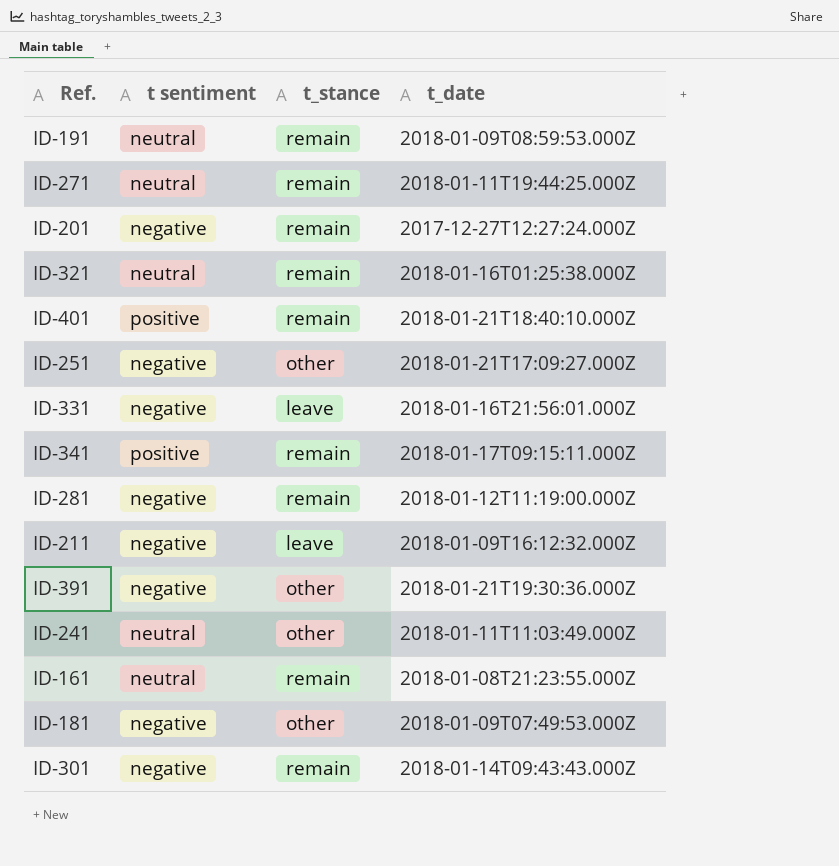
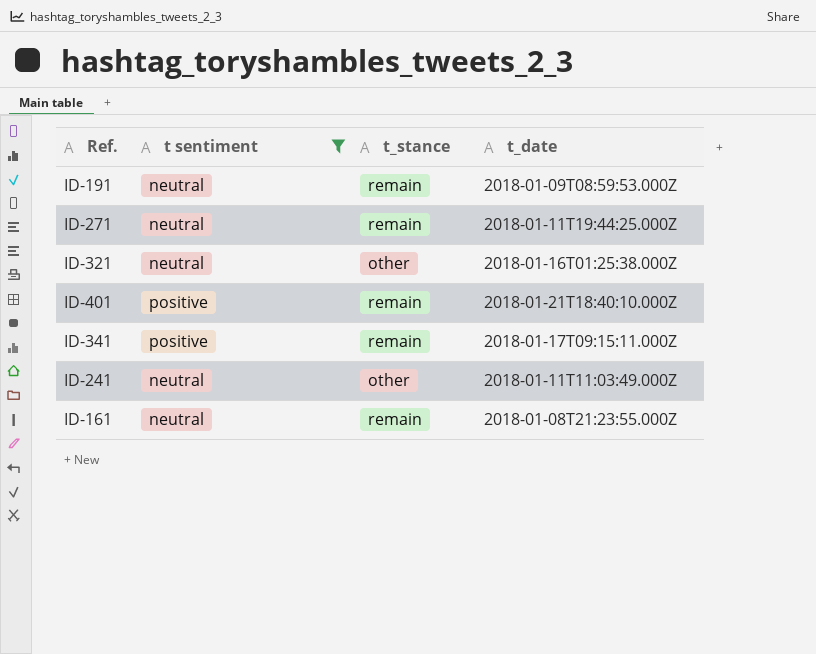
filter: none -> t sentiment != negative
ID-321 | t_stance: remain -> other

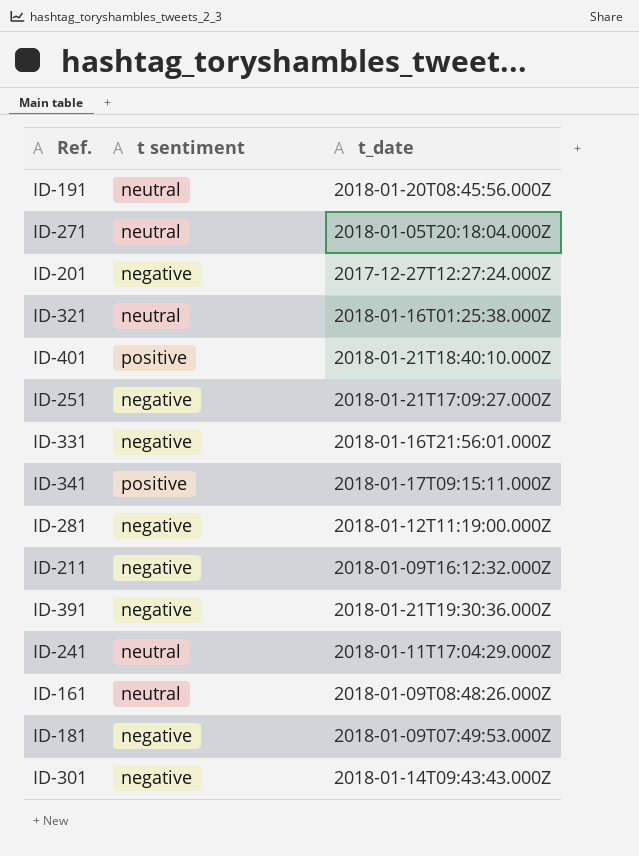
filter: t sentiment != negative -> none
column t_stance | position: 3 -> none
ID-191 | t_date: 2018-01-09T08:59:53.000Z -> 2018-01-20T08:45:56.000Z
ID-271 | t_date: 2018-01-11T19:44:25.000Z -> 2018-01-05T20:18:04.000Z
ID-241 | t_date: 2018-01-11T11:03:49.000Z -> 2018-01-11T17:04:29.000Z
ID-161 | t_date: 2018-01-08T21:23:55.000Z -> 2018-01-09T08:48:26.000Z

